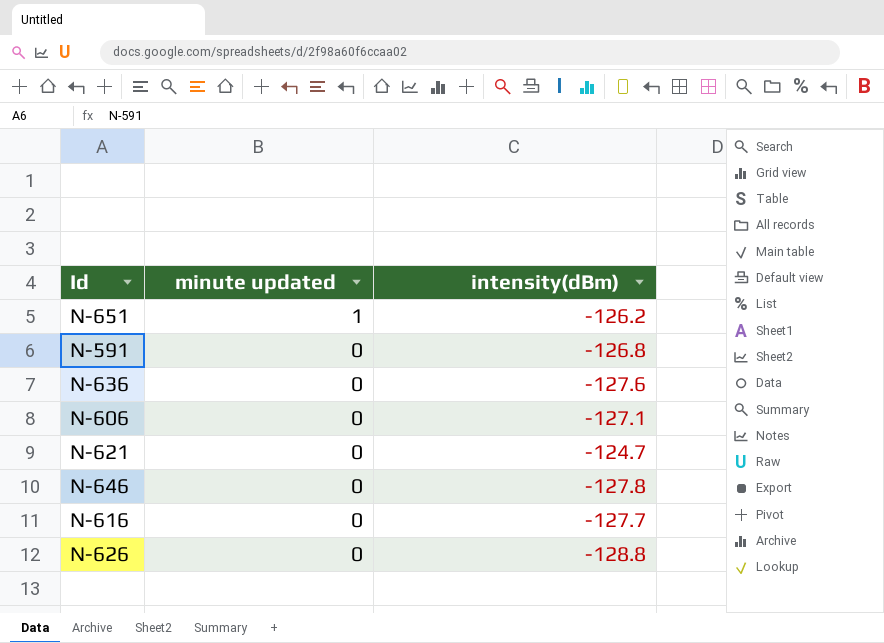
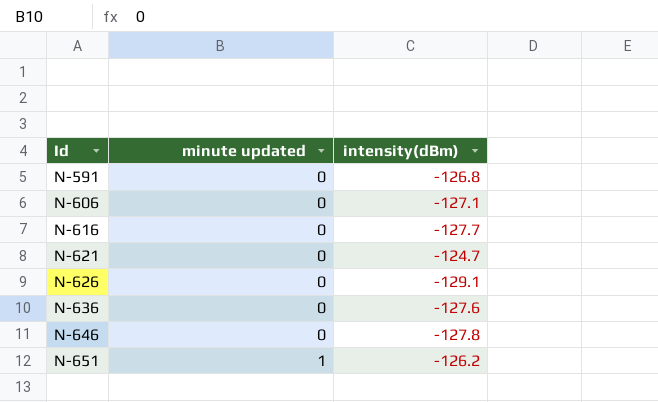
row order: minute updated descending -> Id ascending
N-626 | intensity(dBm): -128.8 -> -129.1

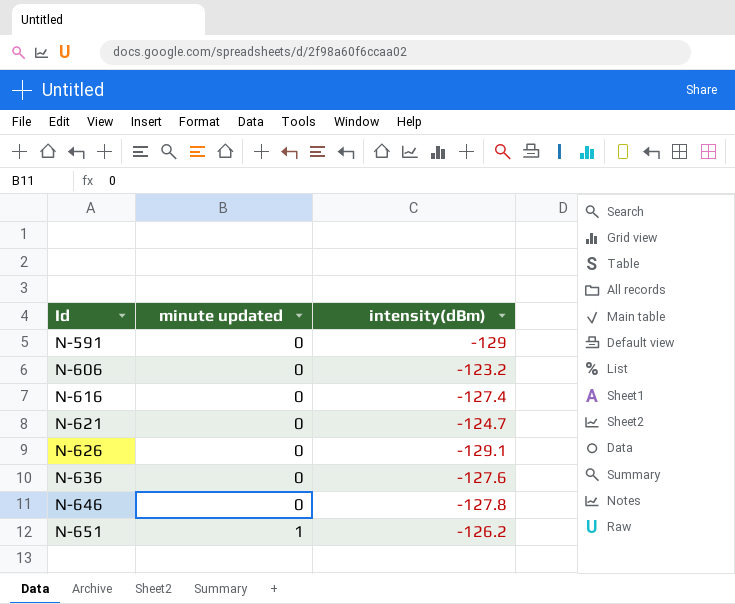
N-591 | intensity(dBm): -126.8 -> -129
N-606 | intensity(dBm): -127.1 -> -123.2
N-616 | intensity(dBm): -127.7 -> -127.4

